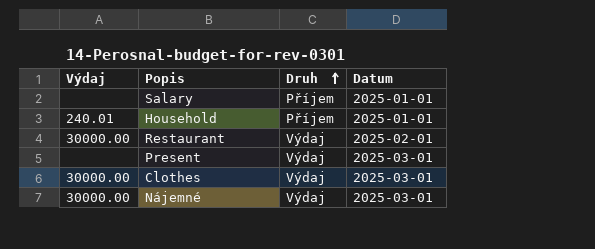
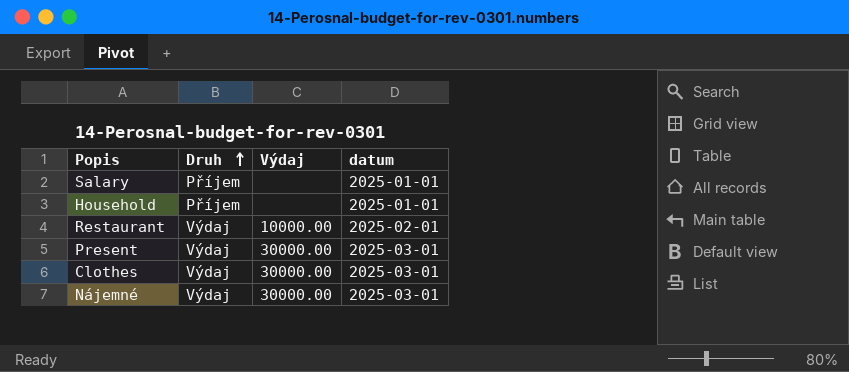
column Výdaj | position: 1 -> 3
column name: Datum -> datum
Household | Výdaj: 240.01 -> none
Restaurant | Výdaj: 30000.00 -> 10000.00
Present | Výdaj: none -> 30000.00

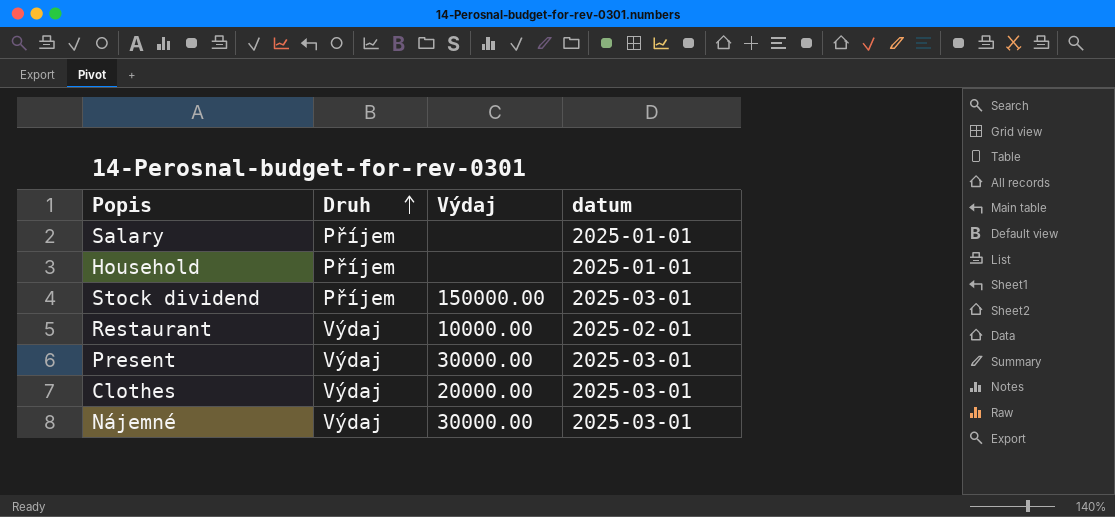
row Stock dividend: none -> Příjem | 150000.00 | 2025-03-01
Clothes | Výdaj: 30000.00 -> 20000.00

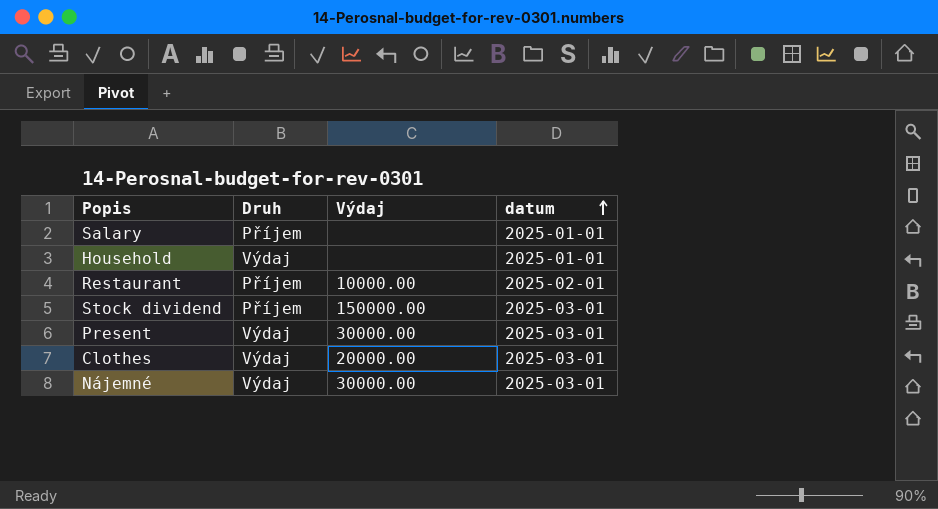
row order: Druh ascending -> datum ascending
Household | Druh: Příjem -> Výdaj
Restaurant | Druh: Výdaj -> Příjem

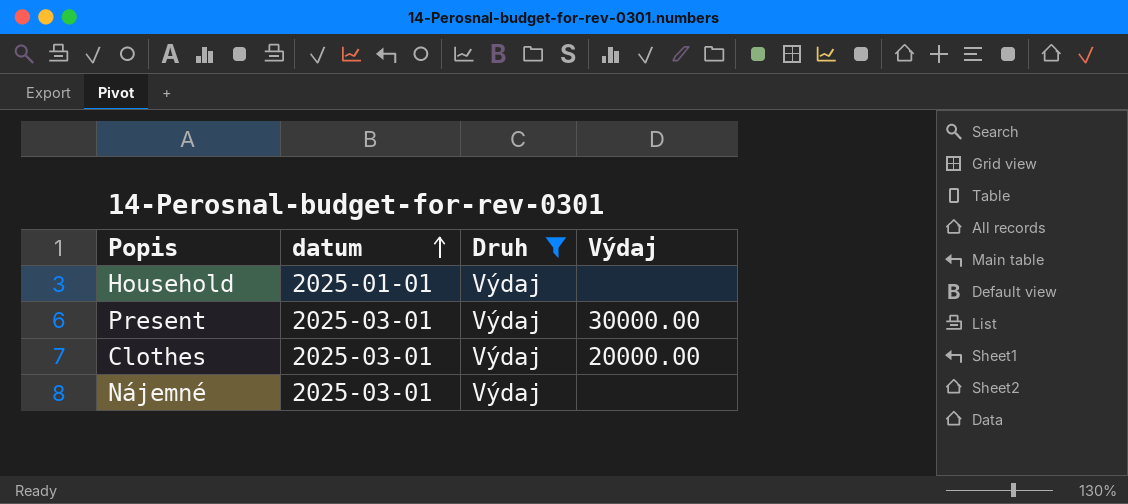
filter: none -> Druh = Výdaj
column datum | position: 4 -> 2
Nájemné | Výdaj: 30000.00 -> none

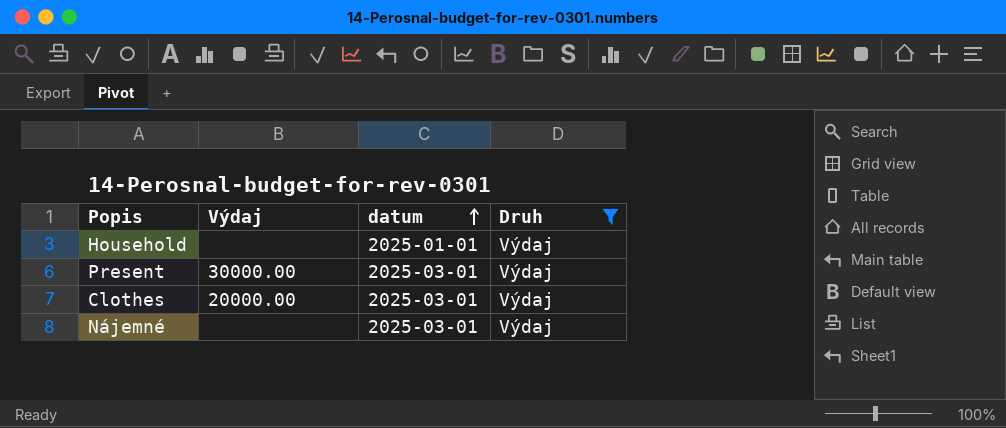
column Výdaj | position: 4 -> 2

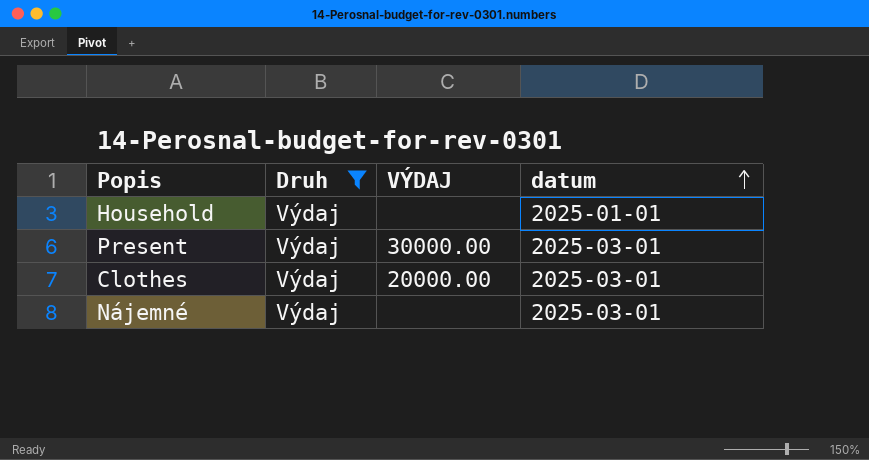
column Druh | position: 4 -> 2
column name: Výdaj -> VÝDAJ

